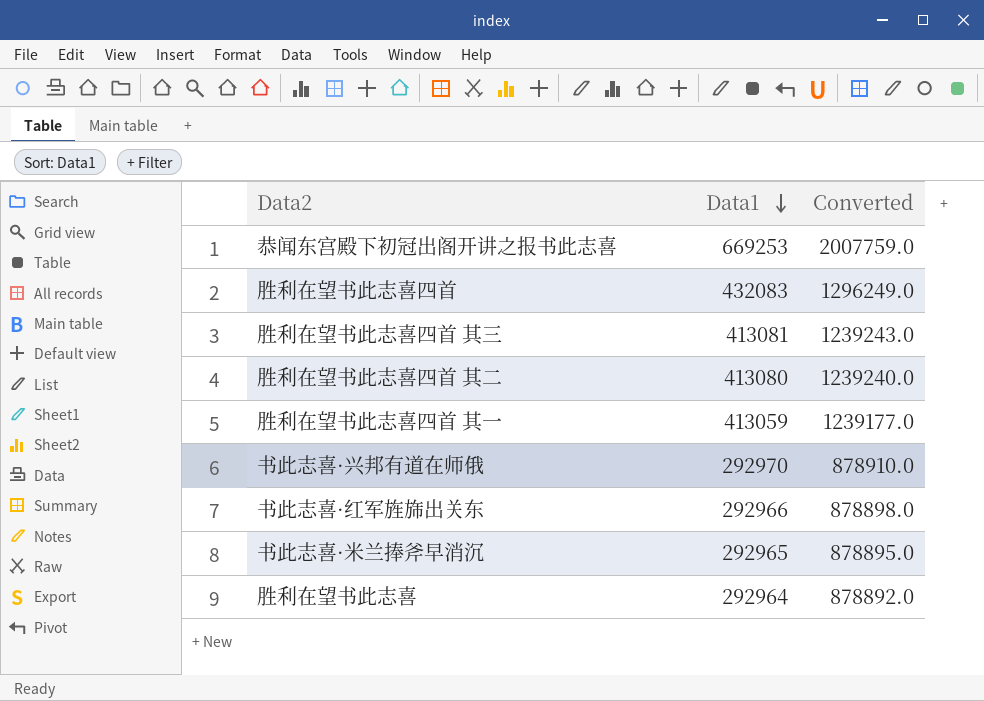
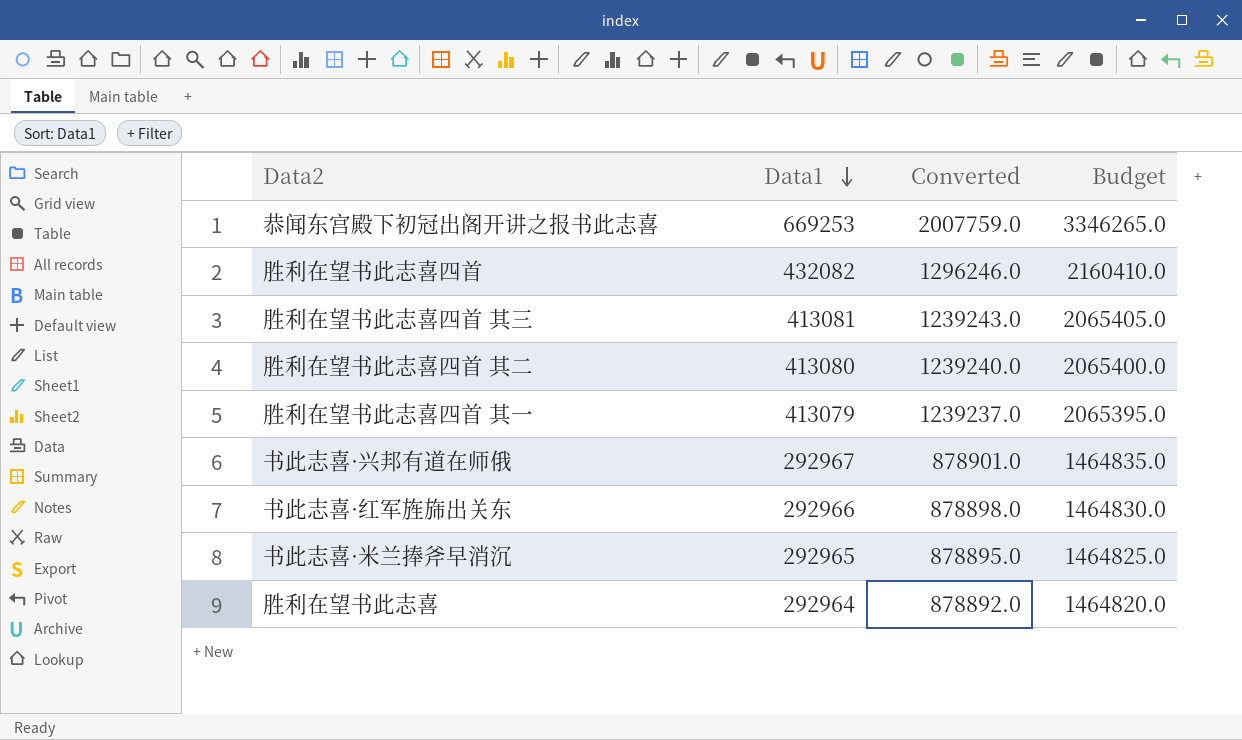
column Budget | formula: none -> [Data1] * 5
胜利在望书此志喜四首 | Data1: 432083 -> 432082
胜利在望书此志喜四首 | Converted: 1296249.0 -> 1296246.0
胜利在望书此志喜四首 其一 | Data1: 413059 -> 413079
胜利在望书此志喜四首 其一 | Converted: 1239177.0 -> 1239237.0
书此志喜·兴邦有道在师俄 | Data1: 292970 -> 292967
书此志喜·兴邦有道在师俄 | Converted: 878910.0 -> 878901.0

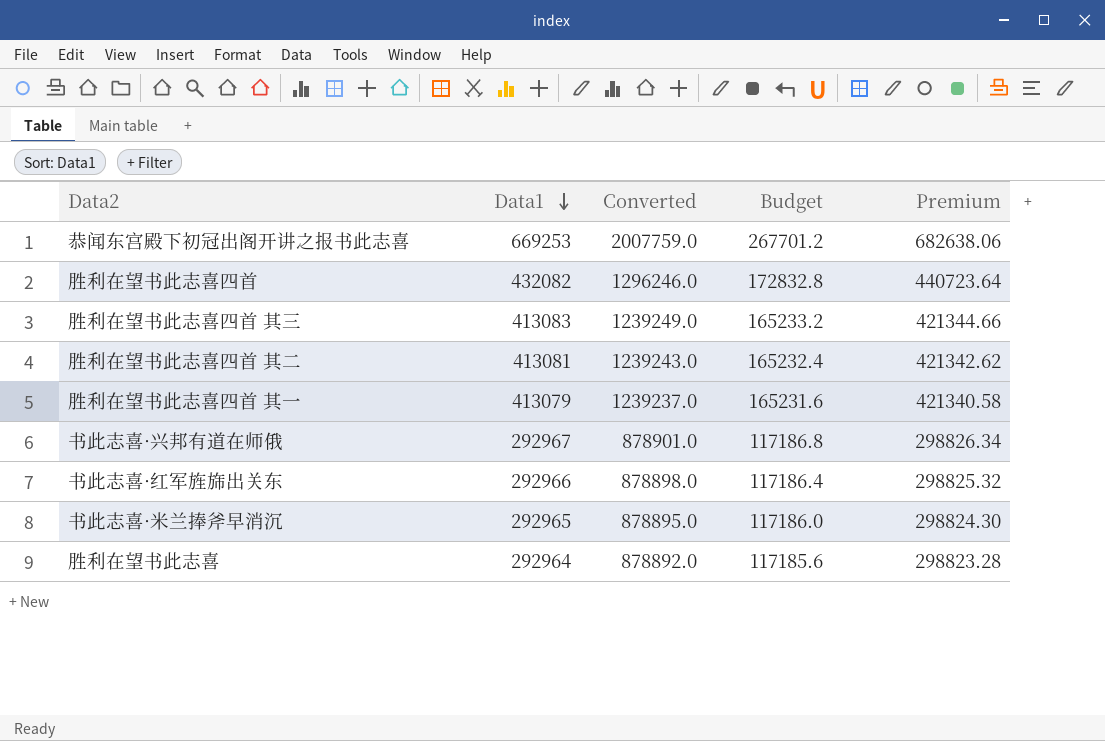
column Budget | formula: [Data1] * 5 -> [Data1] * 0.4
column Premium | formula: none -> [Data1] * 1.02
胜利在望书此志喜四首 其三 | Data1: 413081 -> 413083
胜利在望书此志喜四首 其三 | Converted: 1239243.0 -> 1239249.0
胜利在望书此志喜四首 其二 | Data1: 413080 -> 413081
胜利在望书此志喜四首 其二 | Converted: 1239240.0 -> 1239243.0

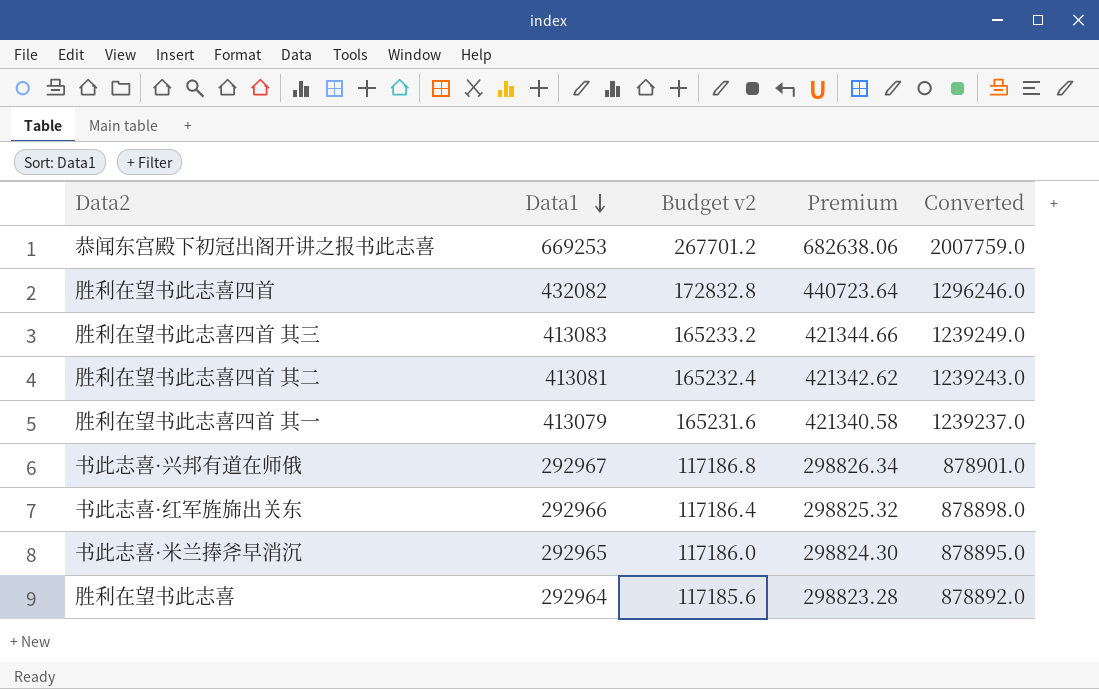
column name: Budget -> Budget v2
column Converted | position: 3 -> 5

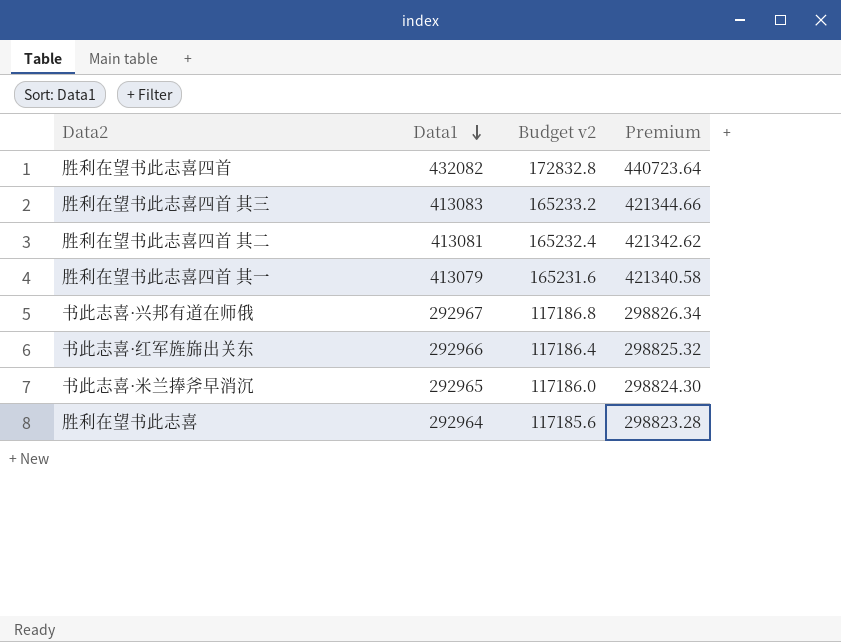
column Converted | formula: [Data1] * 3 -> none
row 恭闻东宫殿下初冠出阁开讲之报书此志喜: 669253 | 267701.2 | 682638.06 | 2007759.0 -> none

